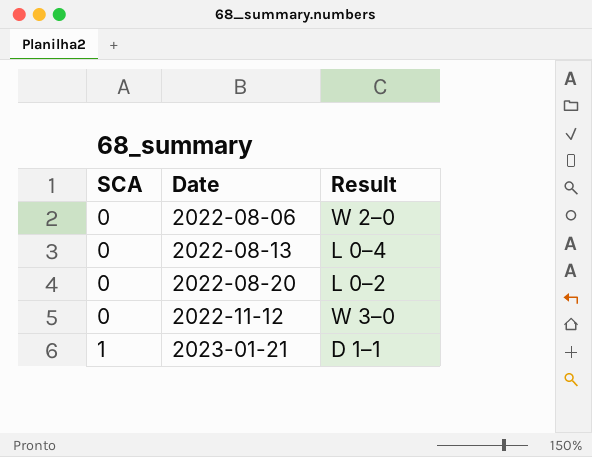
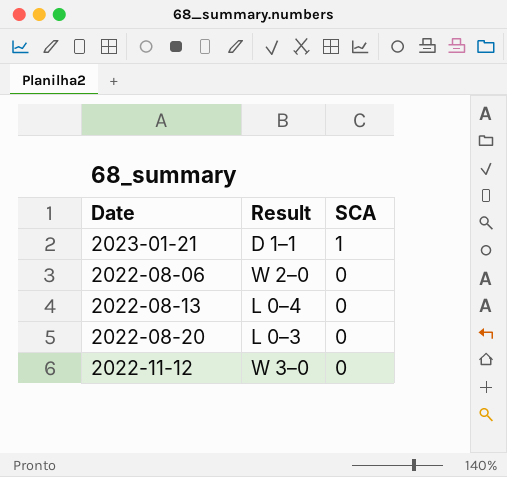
row order: SCA ascending -> SCA descending
column SCA | position: 1 -> 3
2022-08-20 | Result: L 0–2 -> L 0–3

